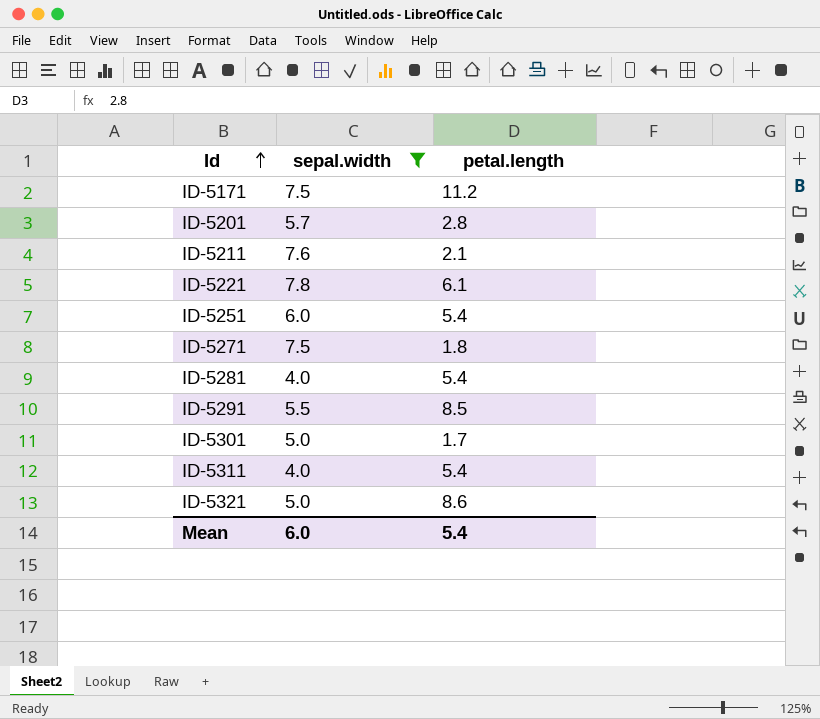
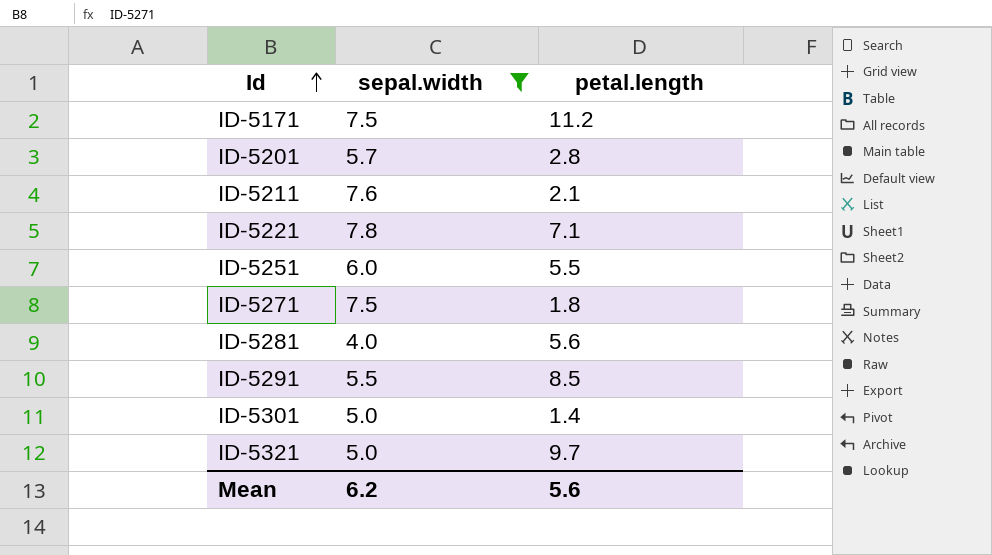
row ID-5311: 4.0 | 5.4 -> none
ID-5221 | petal.length: 6.1 -> 7.1
ID-5251 | petal.length: 5.4 -> 5.5
ID-5281 | petal.length: 5.4 -> 5.6
ID-5301 | petal.length: 1.7 -> 1.4
ID-5321 | petal.length: 8.6 -> 9.7
Mean | sepal.width: 6.0 -> 6.2
Mean | petal.length: 5.4 -> 5.6

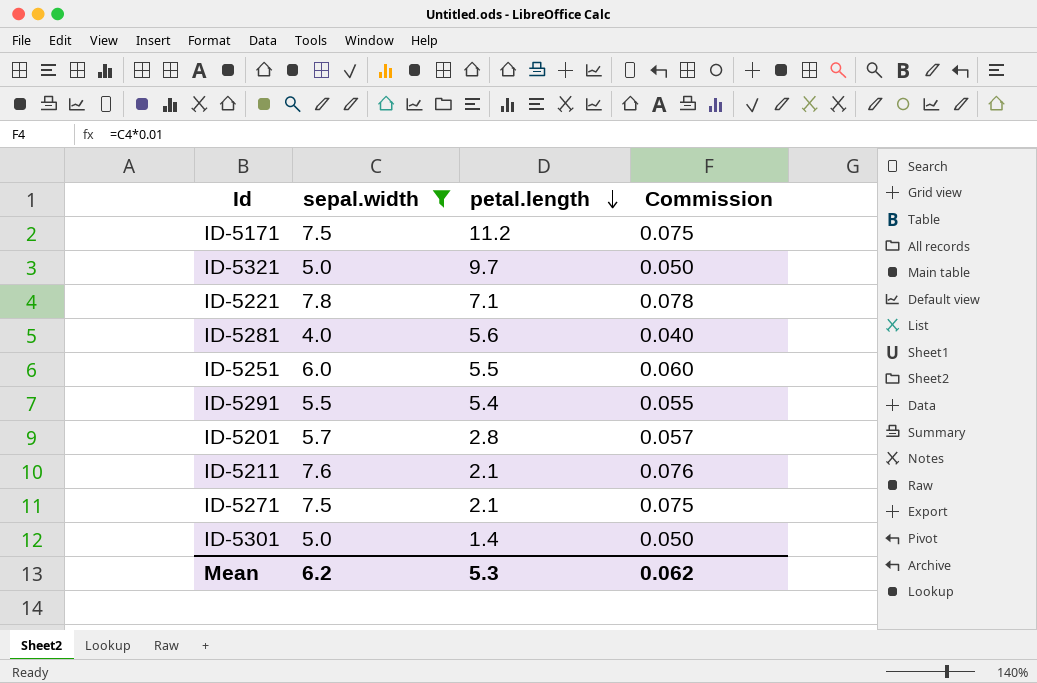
row order: Id ascending -> petal.length descending
column Commission | formula: none -> [sepal.width] * 0.01
ID-5291 | petal.length: 8.5 -> 5.4
ID-5271 | petal.length: 1.8 -> 2.1
Mean | petal.length: 5.6 -> 5.3

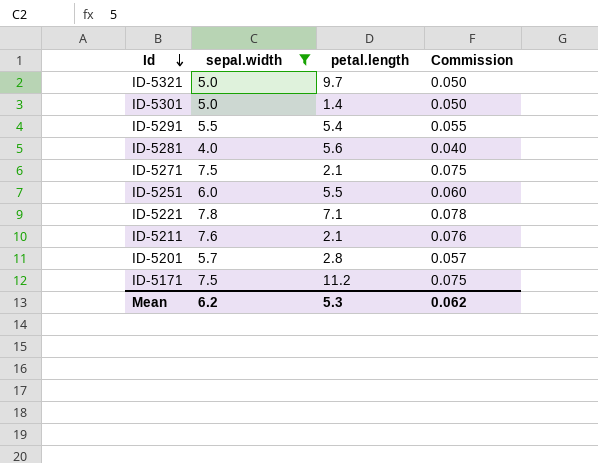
row order: petal.length descending -> Id descending

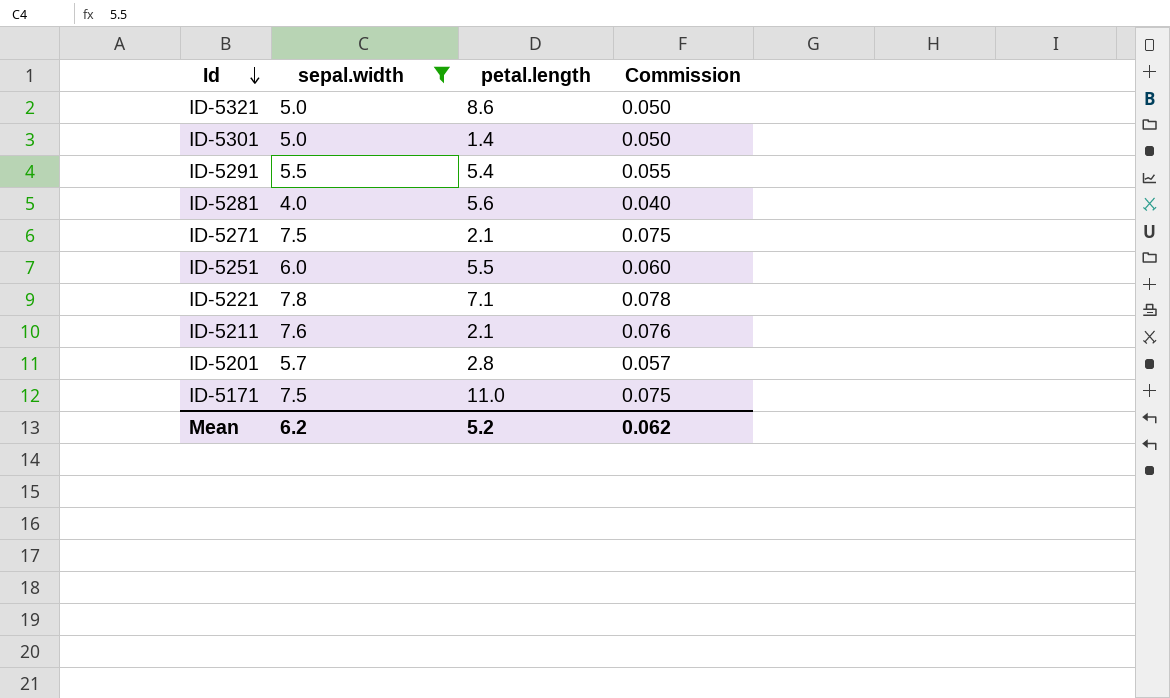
ID-5321 | petal.length: 9.7 -> 8.6
ID-5171 | petal.length: 11.2 -> 11.0
Mean | petal.length: 5.3 -> 5.2

